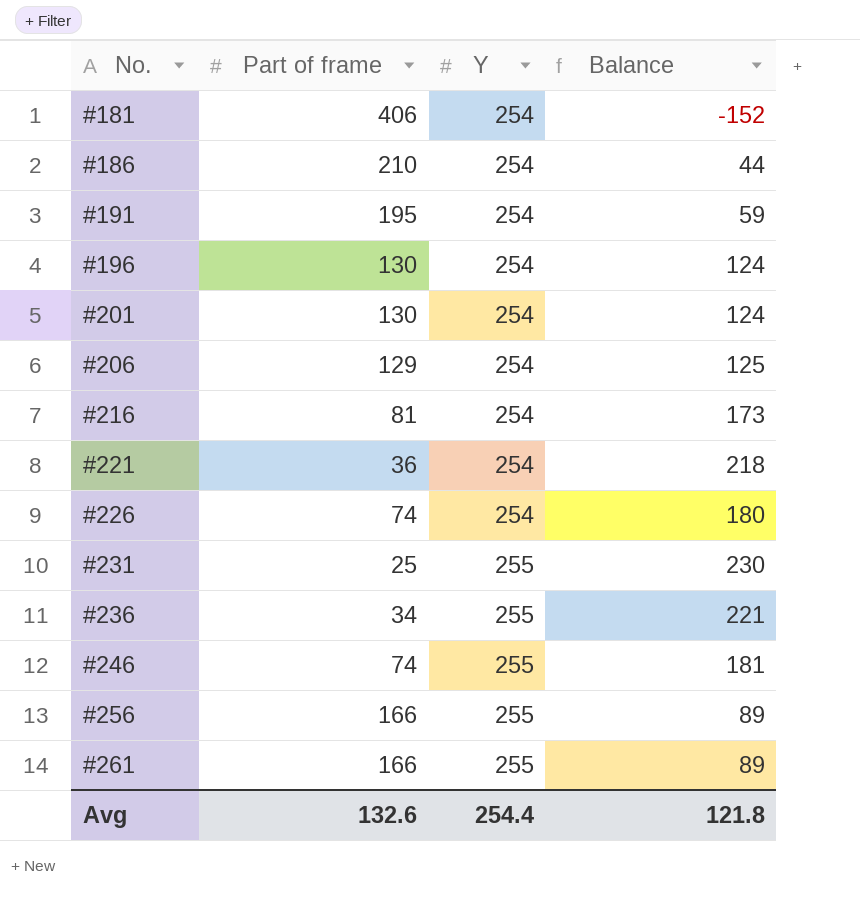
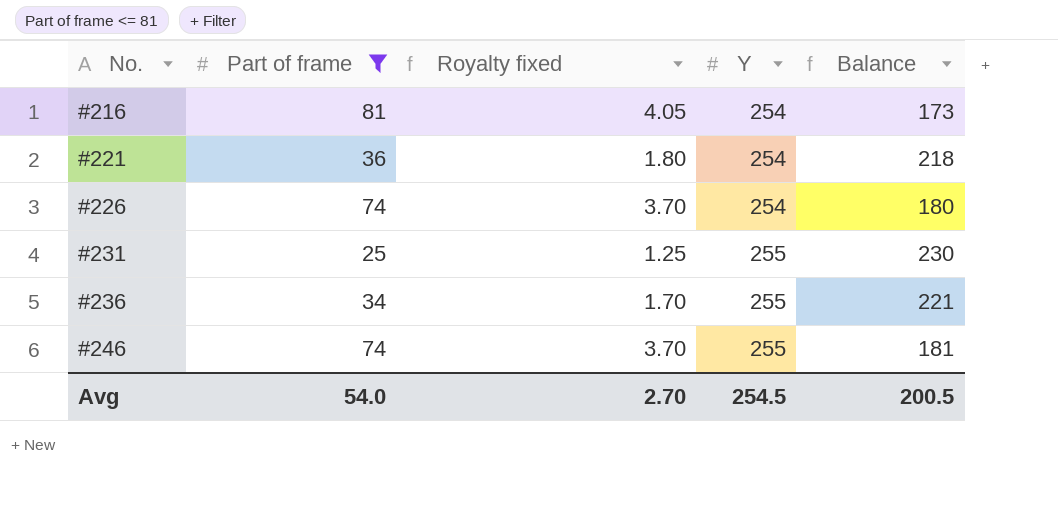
filter: none -> Part of frame <= 81
column Royalty fixed | formula: none -> [Part of frame] * 0.05
Avg | Part of frame: 132.6 -> 54.0
Avg | Y: 254.4 -> 254.5
Avg | Balance: 121.8 -> 200.5

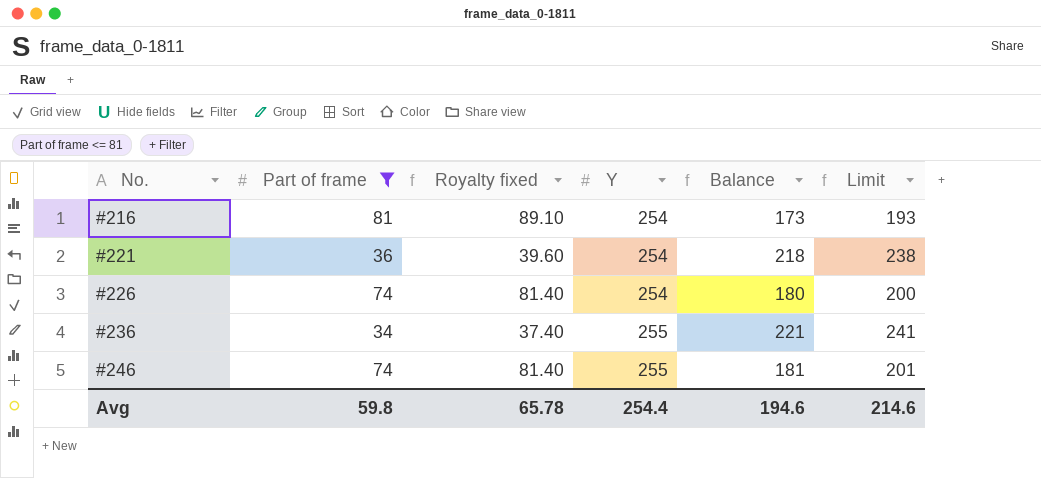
column Royalty fixed | formula: [Part of frame] * 0.05 -> [Part of frame] * 1.1
column Limit | formula: none -> [Balance] + 20
row #231: 25 | 1.25 | 255 | 230 -> none
Avg | Part of frame: 54.0 -> 59.8
Avg | Royalty fixed: 2.70 -> 65.78
Avg | Y: 254.5 -> 254.4
Avg | Balance: 200.5 -> 194.6

